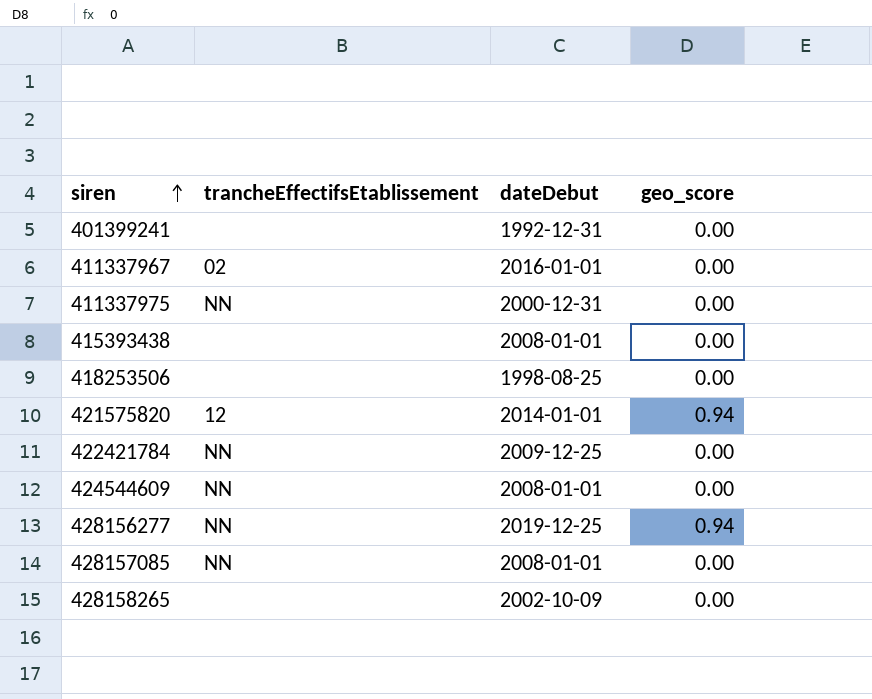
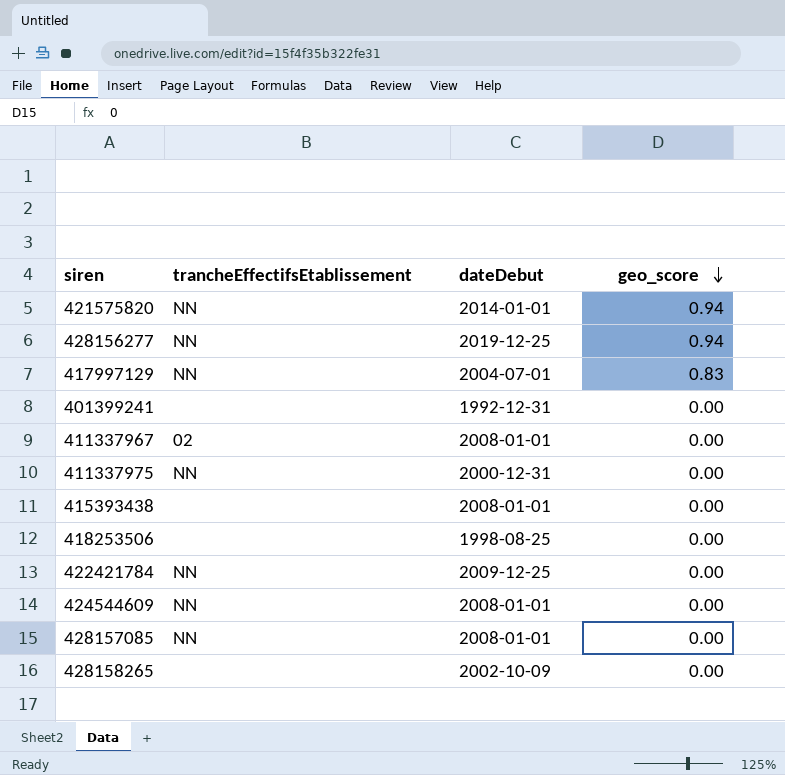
row order: siren ascending -> geo_score descending
421575820 | trancheEffectifsEtablissement: 12 -> NN
row 417997129: none -> NN | 2004-07-01 | 0.83
411337967 | dateDebut: 2016-01-01 -> 2008-01-01

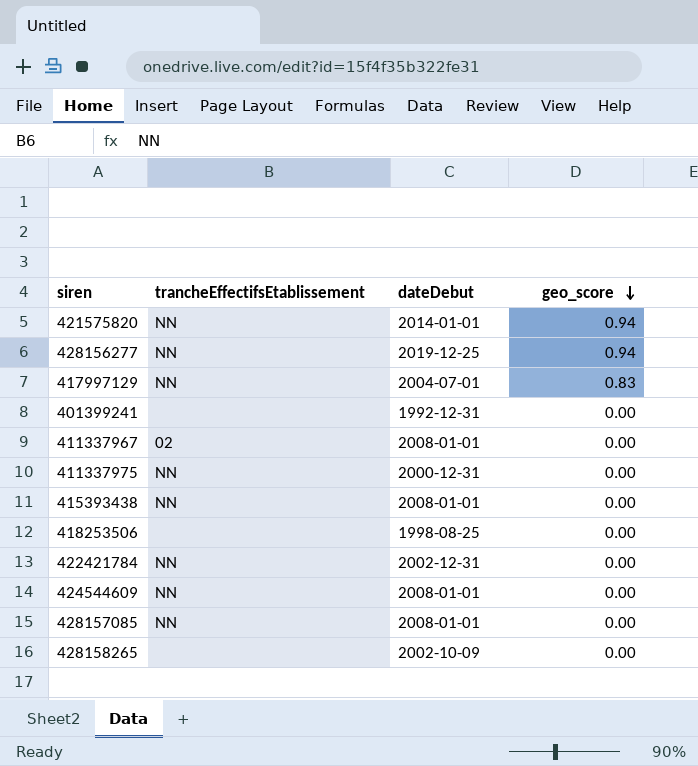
415393438 | trancheEffectifsEtablissement: none -> NN
422421784 | dateDebut: 2009-12-25 -> 2002-12-31

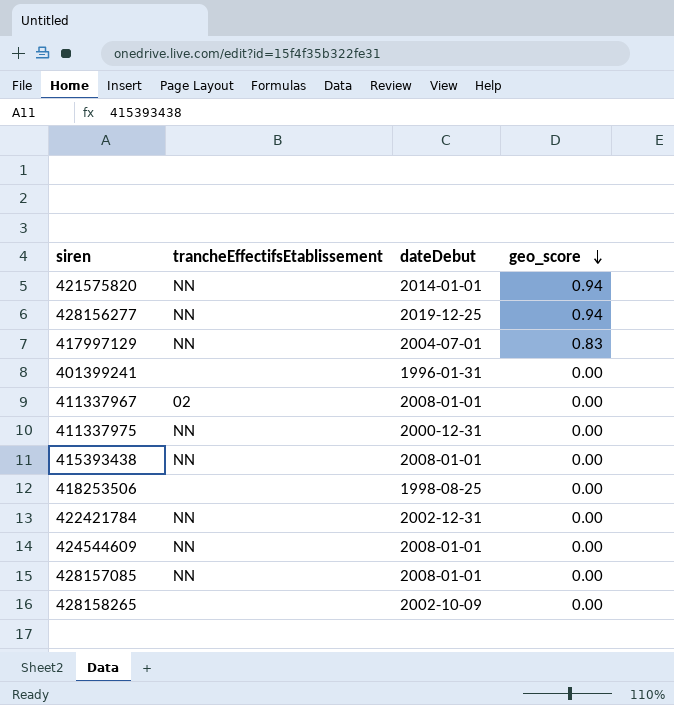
401399241 | dateDebut: 1992-12-31 -> 1996-01-31

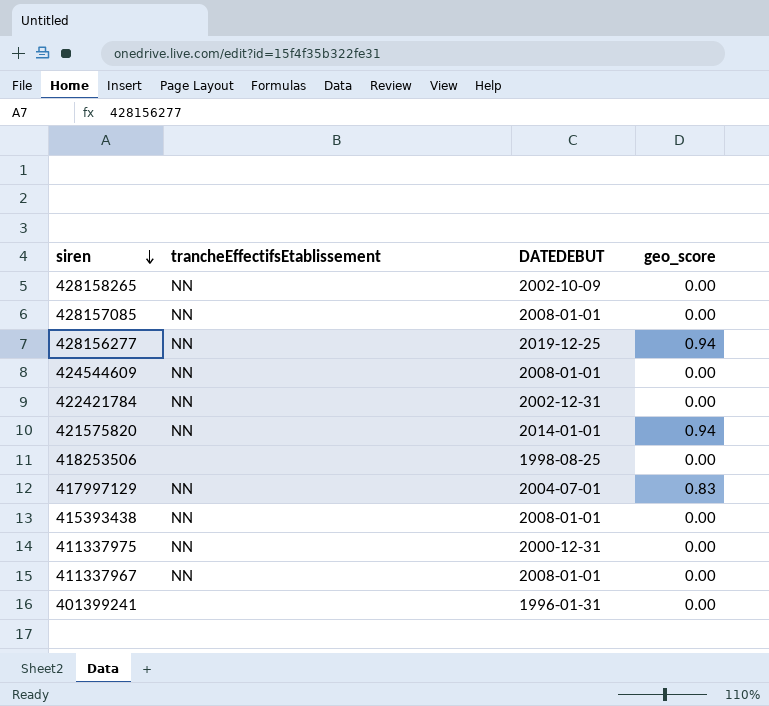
row order: geo_score descending -> siren descending
column name: dateDebut -> DATEDEBUT
428158265 | trancheEffectifsEtablissement: none -> NN
411337967 | trancheEffectifsEtablissement: 02 -> NN

